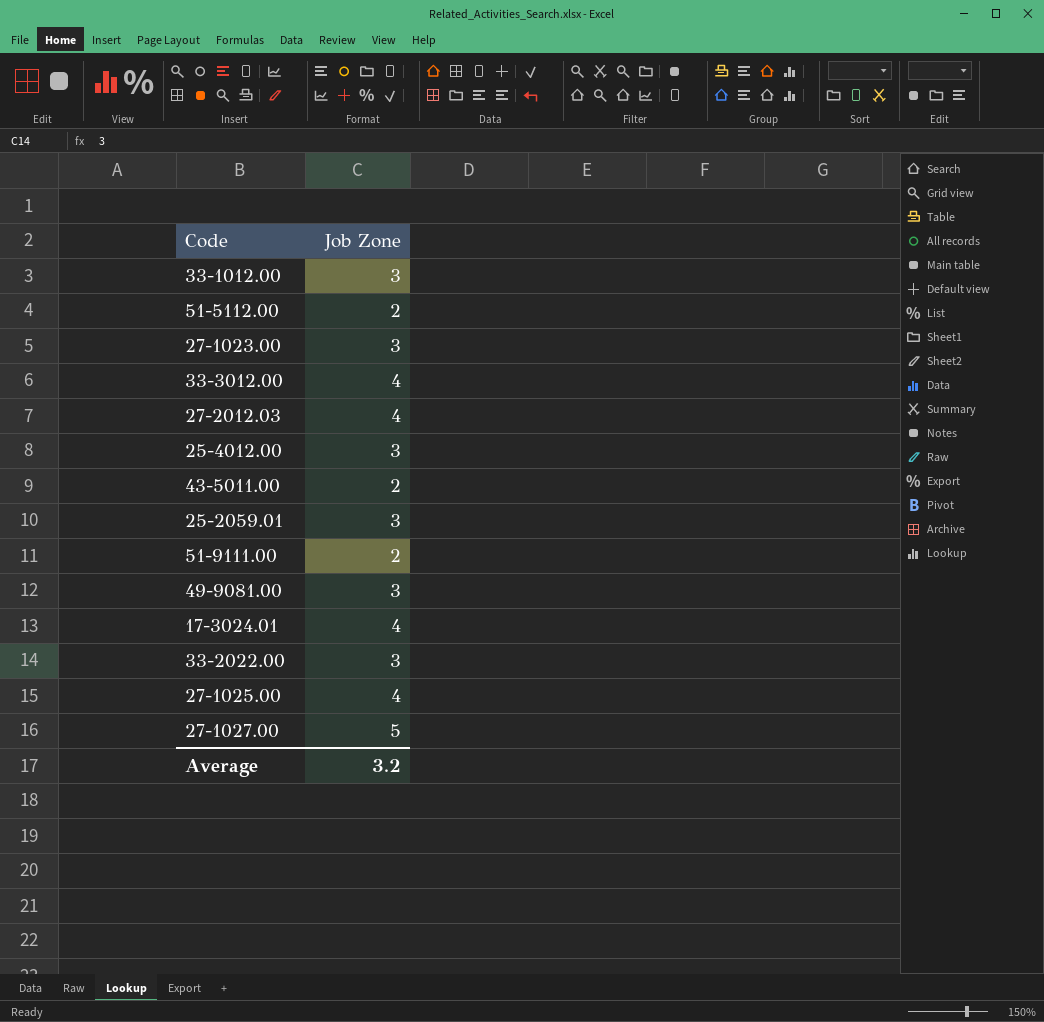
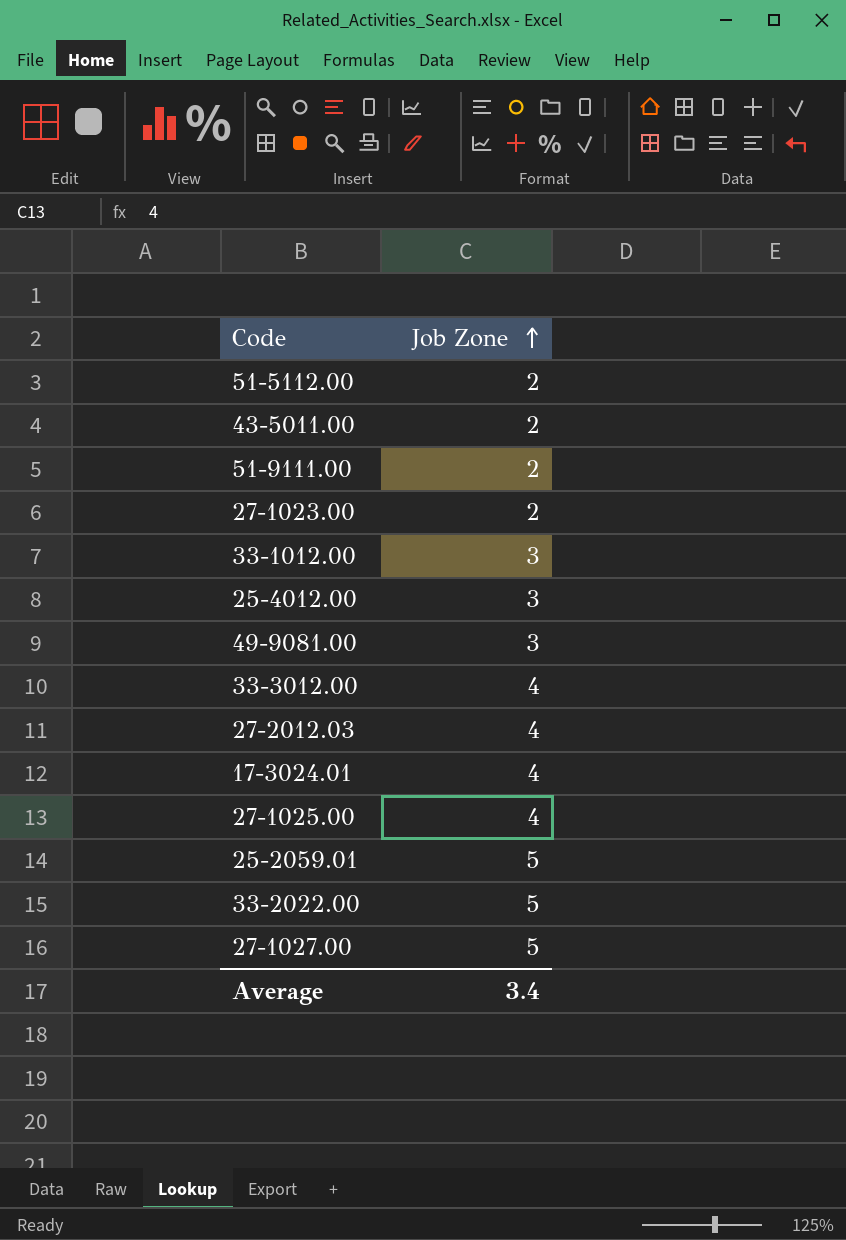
row order: none -> Job Zone ascending
27-1023.00 | Job Zone: 3 -> 2
25-2059.01 | Job Zone: 3 -> 5
33-2022.00 | Job Zone: 3 -> 5
Average | Job Zone: 3.2 -> 3.4

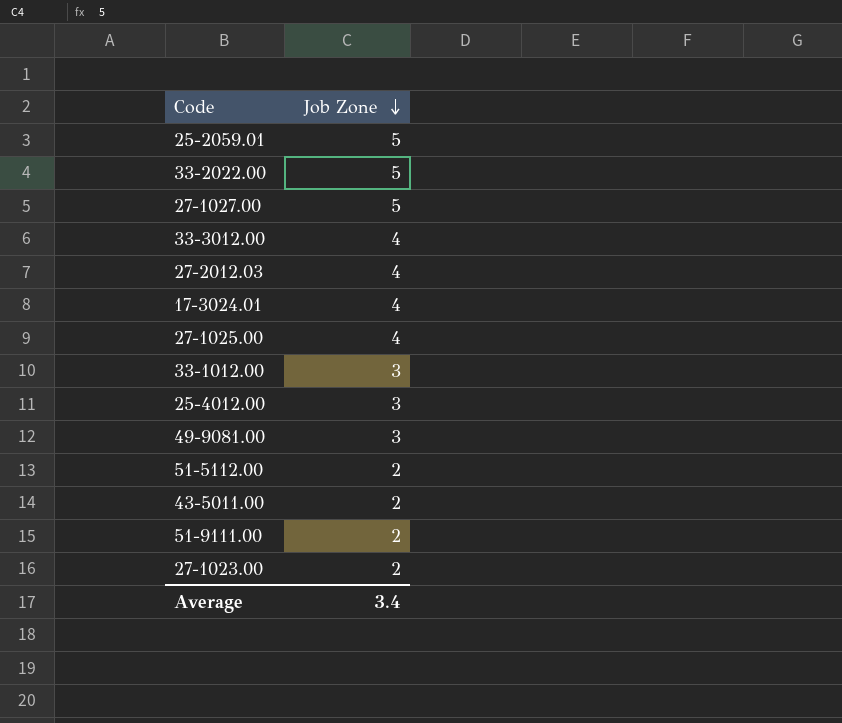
row order: Job Zone ascending -> Job Zone descending

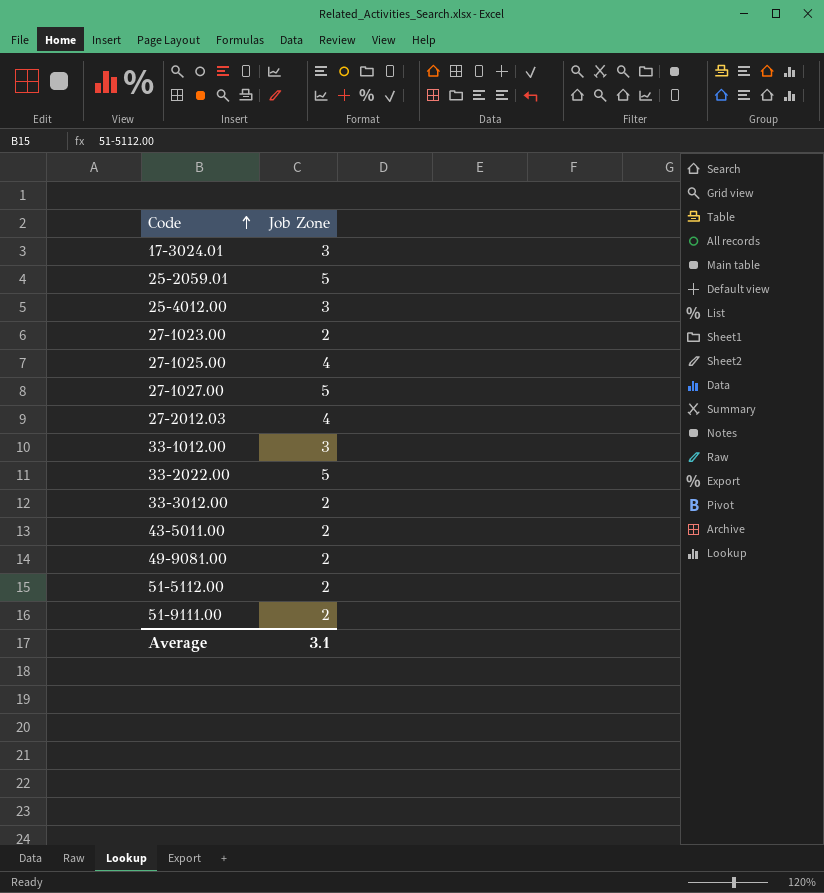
row order: Job Zone descending -> Code ascending
17-3024.01 | Job Zone: 4 -> 3
33-3012.00 | Job Zone: 4 -> 2
49-9081.00 | Job Zone: 3 -> 2
Average | Job Zone: 3.4 -> 3.1

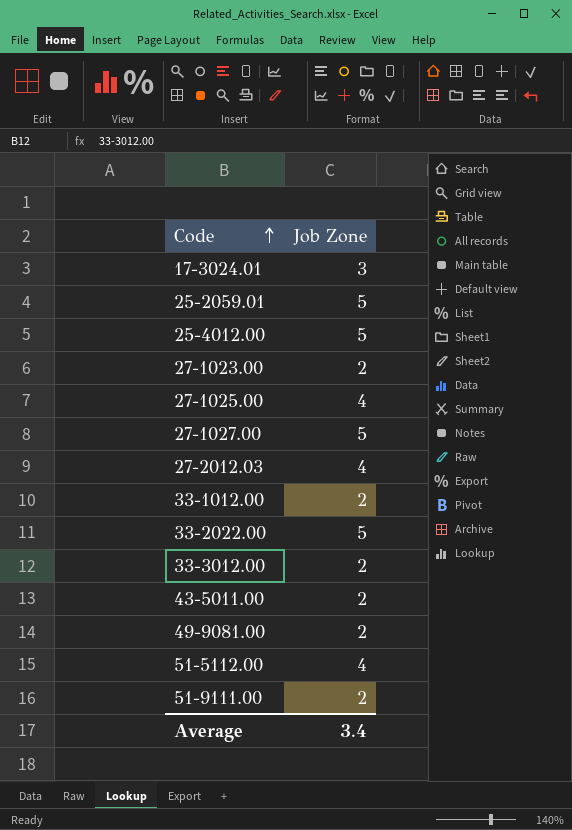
25-4012.00 | Job Zone: 3 -> 5
33-1012.00 | Job Zone: 3 -> 2
51-5112.00 | Job Zone: 2 -> 4
Average | Job Zone: 3.1 -> 3.4

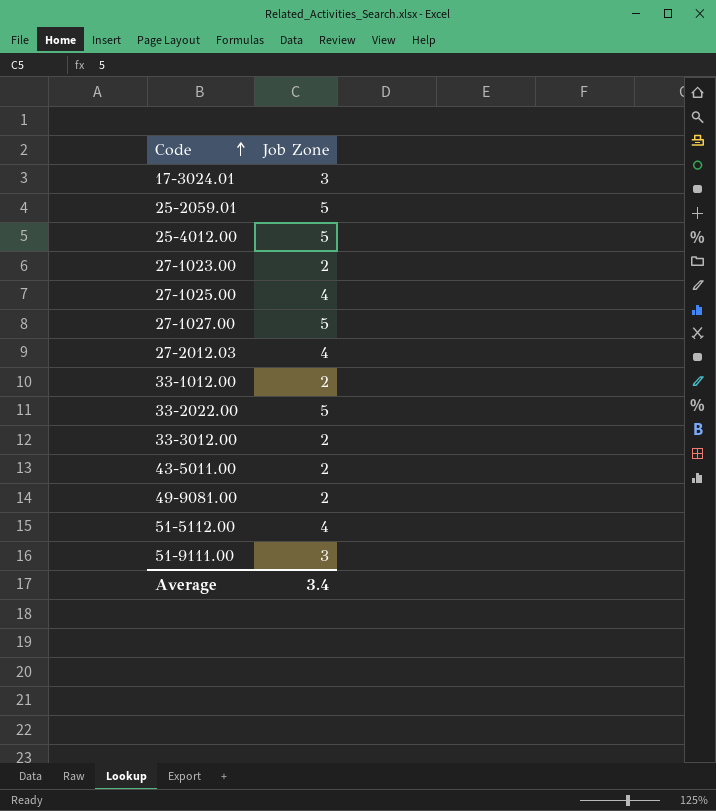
51-9111.00 | Job Zone: 2 -> 3

